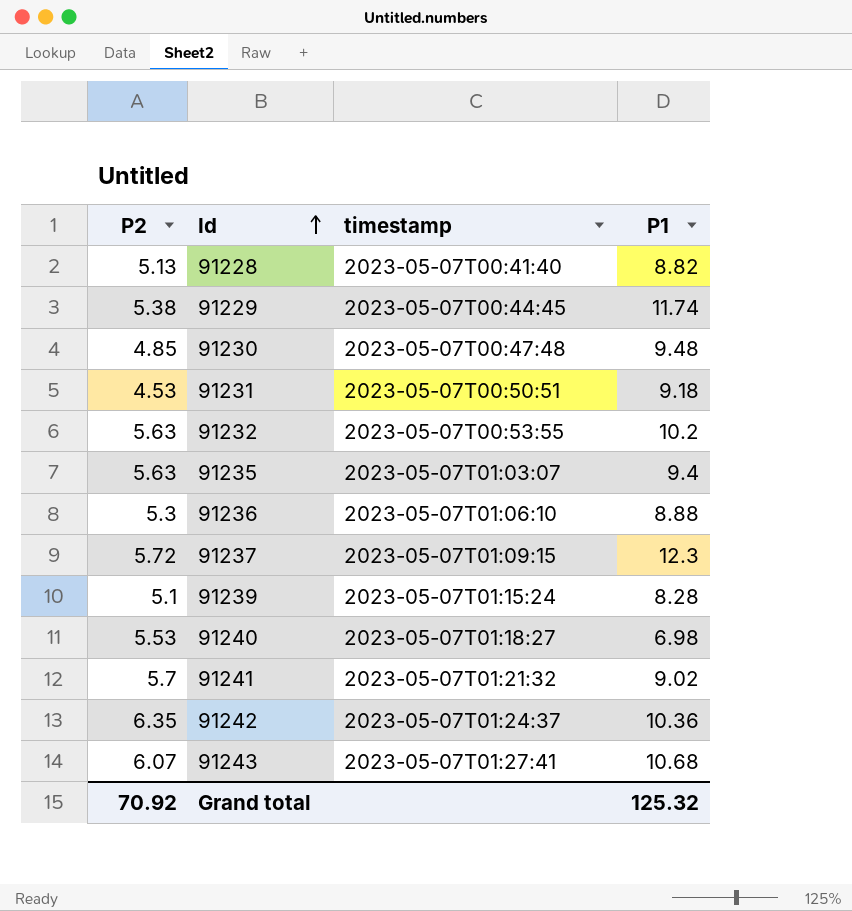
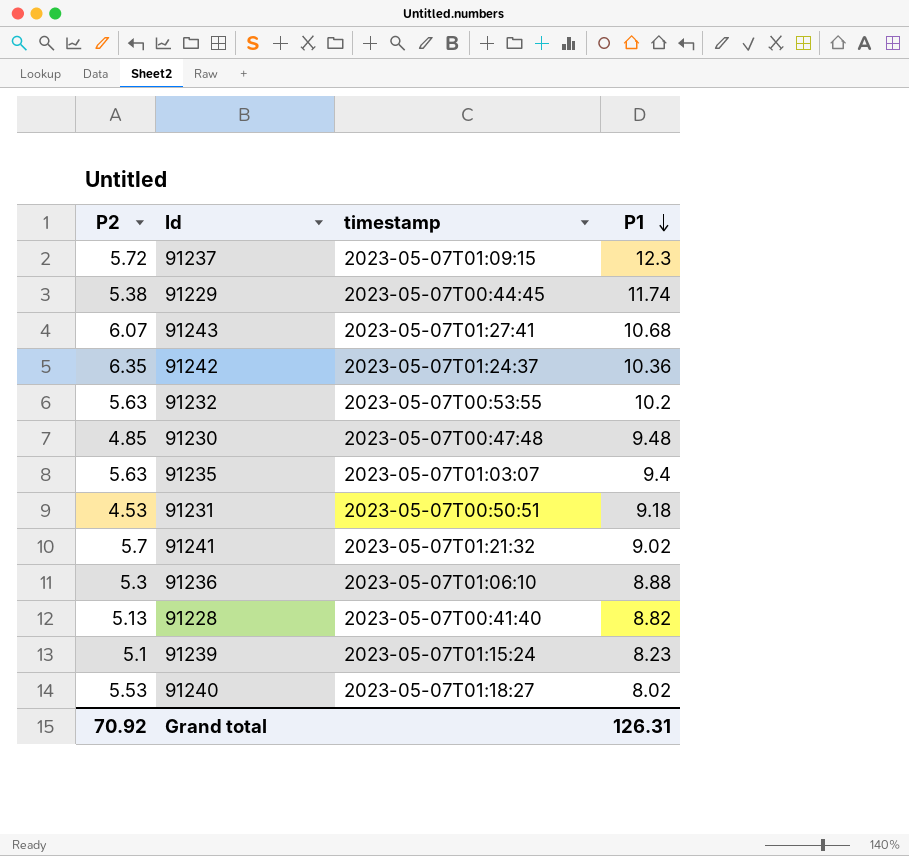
row order: Id ascending -> P1 descending
91239 | P1: 8.28 -> 8.23
91240 | P1: 6.98 -> 8.02
Grand total | P1: 125.32 -> 126.31

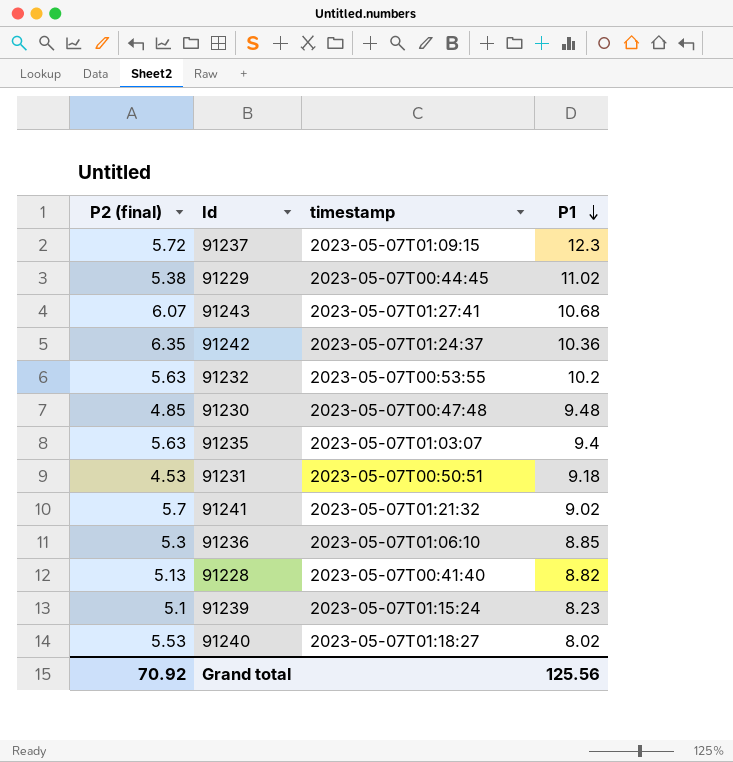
column name: P2 -> P2 (final)
91229 | P1: 11.74 -> 11.02
91236 | P1: 8.88 -> 8.85
Grand total | P1: 126.31 -> 125.56

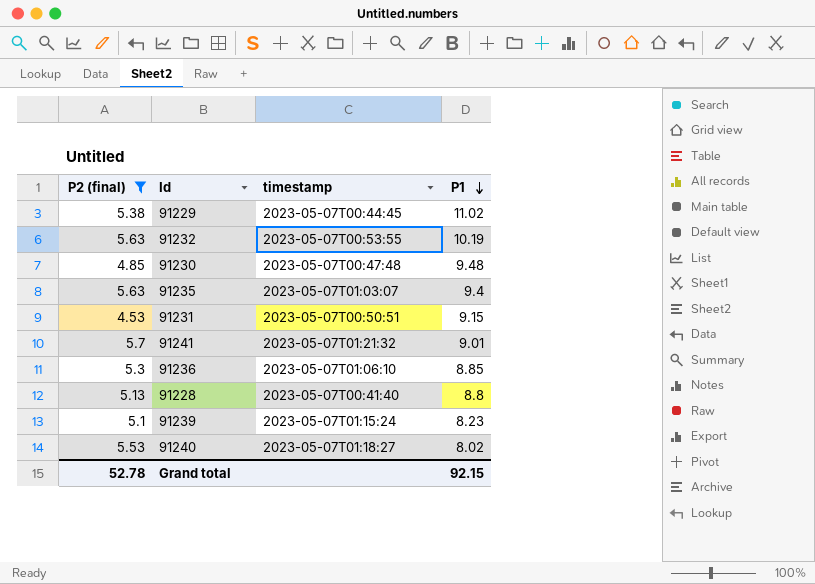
filter: none -> P2 (final) <= 5.7
91232 | P1: 10.2 -> 10.19
91231 | P1: 9.18 -> 9.15
91241 | P1: 9.02 -> 9.01
91228 | P1: 8.82 -> 8.8
Grand total | P2 (final): 70.92 -> 52.78
Grand total | P1: 125.56 -> 92.15

